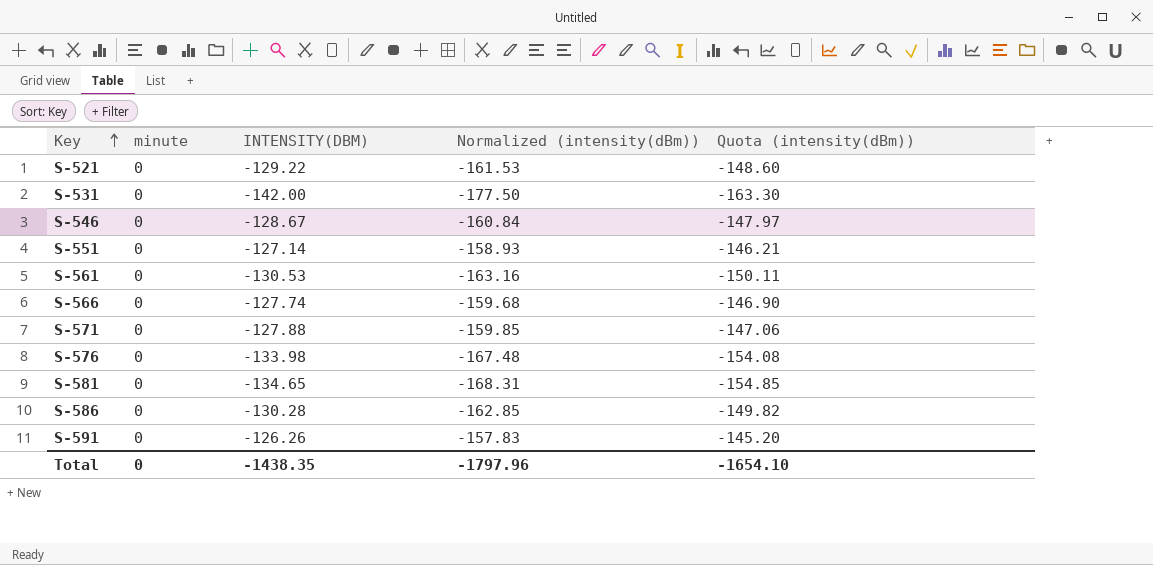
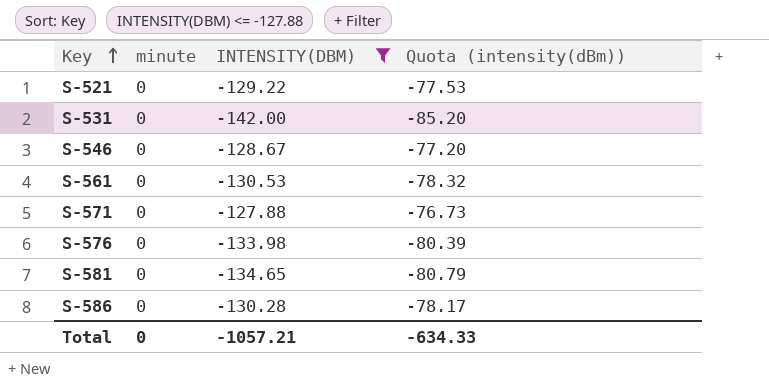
filter: none -> INTENSITY(DBM) <= -127.88
column Normalized (intensity(dBm)) | formula: [INTENSITY(DBM)] * 1.25 -> none
column Quota (intensity(dBm)) | formula: [INTENSITY(DBM)] * 1.15 -> [INTENSITY(DBM)] * 0.6
Total | INTENSITY(DBM): -1438.35 -> -1057.21
Total | Quota (intensity(dBm)): -1654.10 -> -634.33

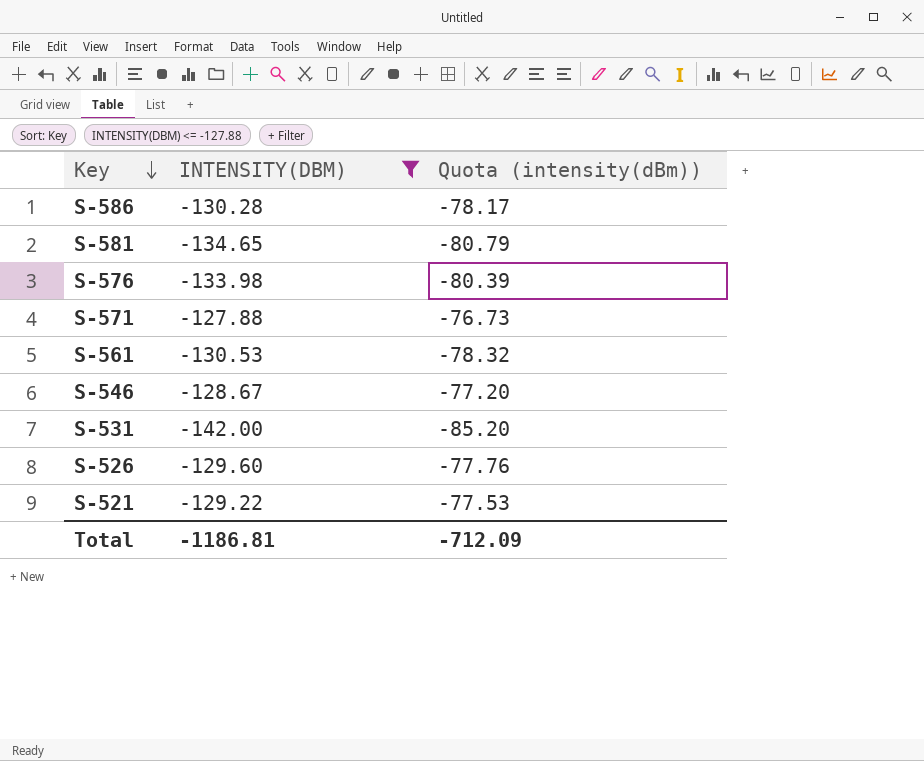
row order: Key ascending -> Key descending
column minute | position: 2 -> none
row S-526: none -> -129.60 | -77.76
Total | INTENSITY(DBM): -1057.21 -> -1186.81
Total | Quota (intensity(dBm)): -634.33 -> -712.09

